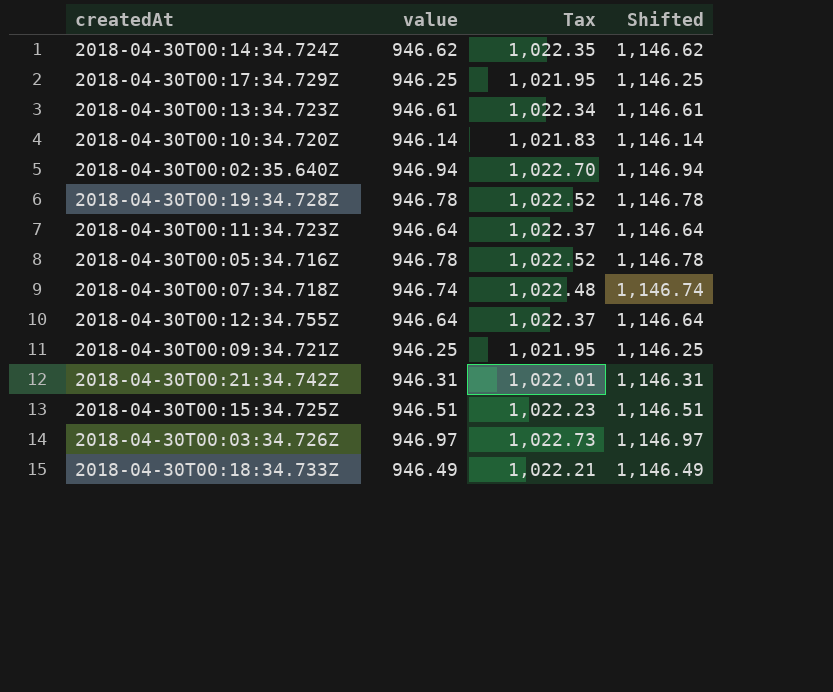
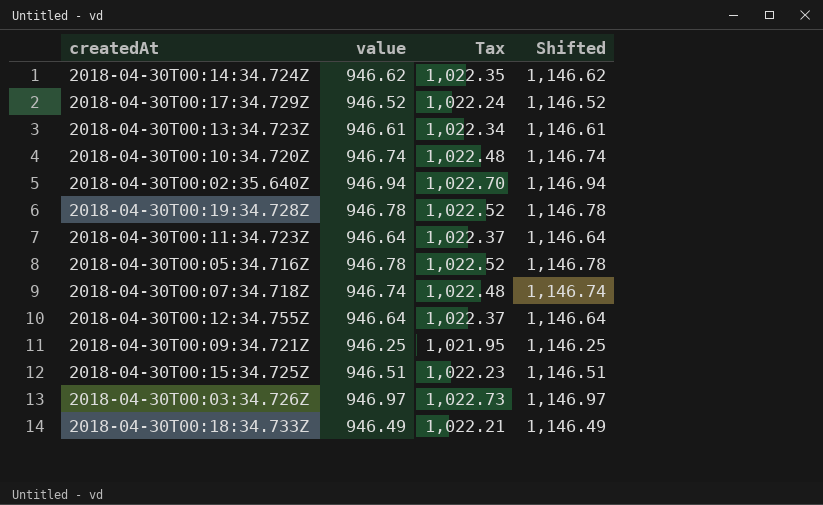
row 2018-04-30T00:21:34.742Z: 946.31 | 1,022.01 | 1,146.31 -> none
2018-04-30T00:17:34.729Z | value: 946.25 -> 946.52
2018-04-30T00:17:34.729Z | Tax: 1,021.95 -> 1,022.24
2018-04-30T00:17:34.729Z | Shifted: 1,146.25 -> 1,146.52
2018-04-30T00:10:34.720Z | value: 946.14 -> 946.74
2018-04-30T00:10:34.720Z | Tax: 1,021.83 -> 1,022.48
2018-04-30T00:10:34.720Z | Shifted: 1,146.14 -> 1,146.74

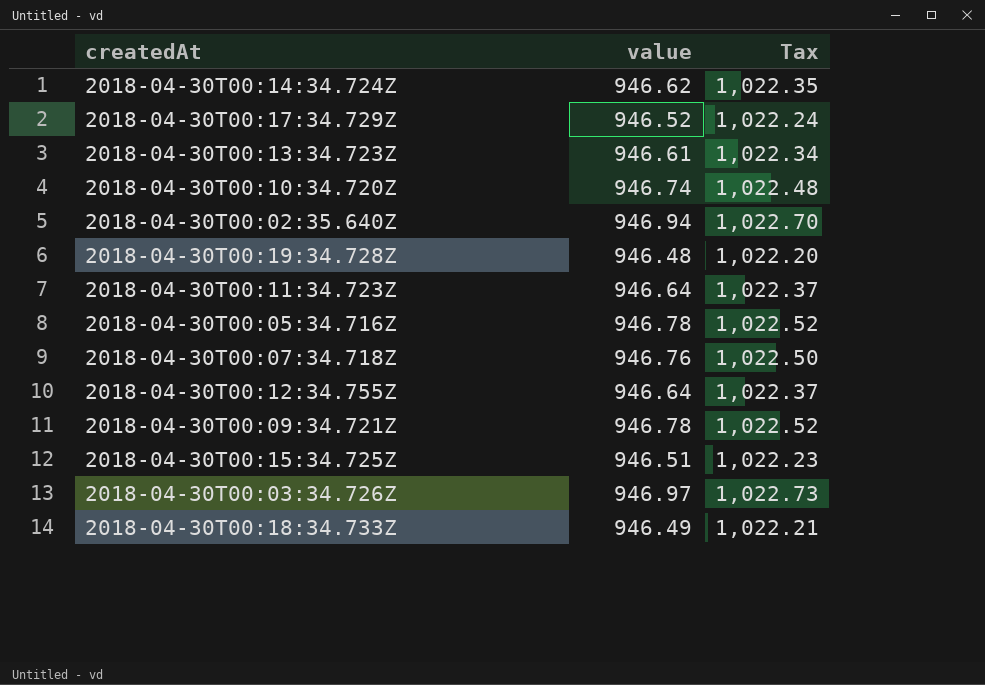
column Shifted | formula: [value] + 200 -> none
2018-04-30T00:19:34.728Z | value: 946.78 -> 946.48
2018-04-30T00:19:34.728Z | Tax: 1,022.52 -> 1,022.20
2018-04-30T00:07:34.718Z | value: 946.74 -> 946.76
2018-04-30T00:07:34.718Z | Tax: 1,022.48 -> 1,022.50
2018-04-30T00:09:34.721Z | value: 946.25 -> 946.78
2018-04-30T00:09:34.721Z | Tax: 1,021.95 -> 1,022.52

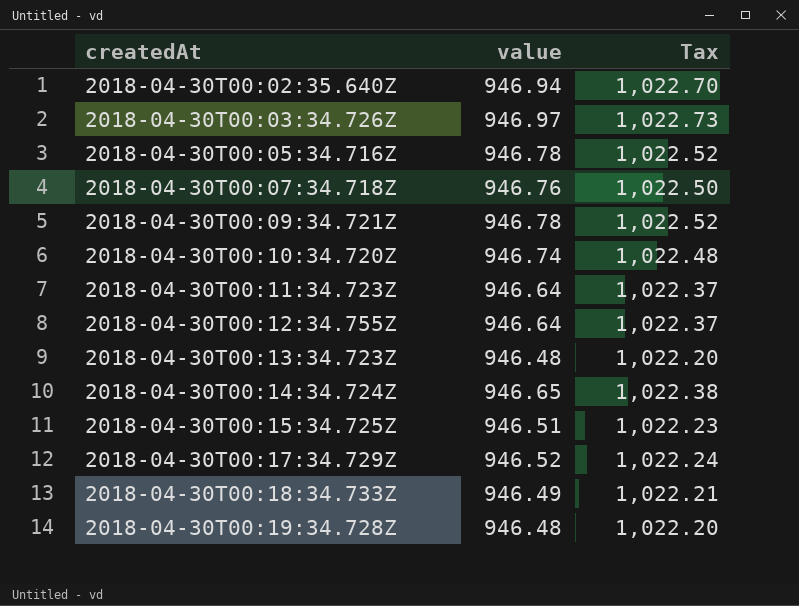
row order: none -> createdAt ascending
2018-04-30T00:13:34.723Z | value: 946.61 -> 946.48
2018-04-30T00:13:34.723Z | Tax: 1,022.34 -> 1,022.20
2018-04-30T00:14:34.724Z | value: 946.62 -> 946.65
2018-04-30T00:14:34.724Z | Tax: 1,022.35 -> 1,022.38

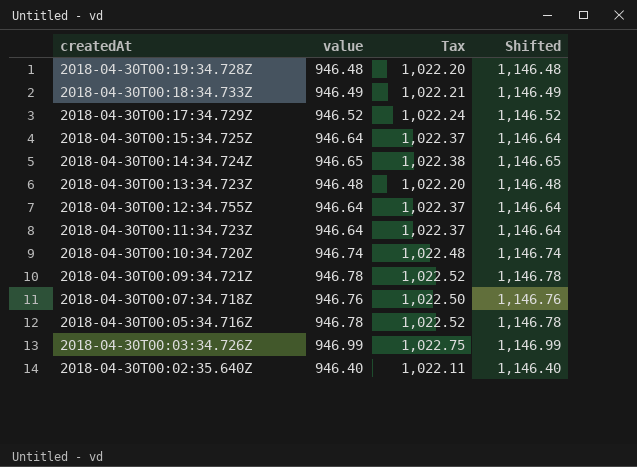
row order: createdAt ascending -> createdAt descending
column Shifted | formula: none -> [value] + 200
2018-04-30T00:15:34.725Z | value: 946.51 -> 946.64
2018-04-30T00:15:34.725Z | Tax: 1,022.23 -> 1,022.37
2018-04-30T00:03:34.726Z | value: 946.97 -> 946.99
2018-04-30T00:03:34.726Z | Tax: 1,022.73 -> 1,022.75
2018-04-30T00:02:35.640Z | value: 946.94 -> 946.40
2018-04-30T00:02:35.640Z | Tax: 1,022.70 -> 1,022.11

